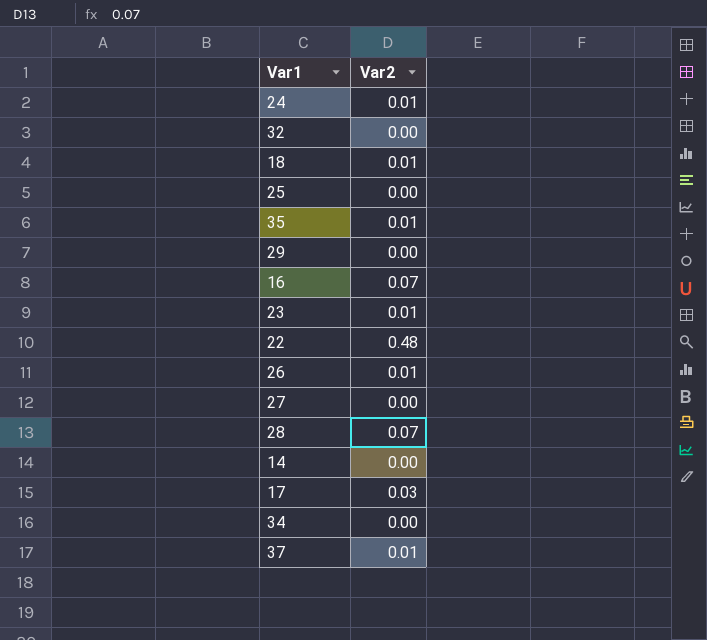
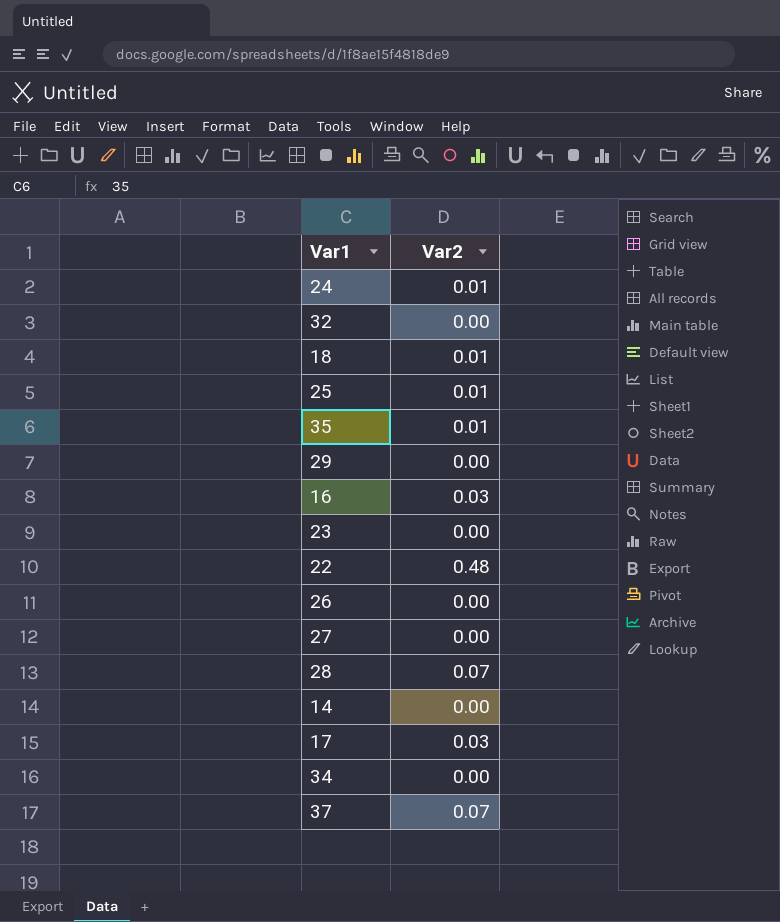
25 | Var2: 0.00 -> 0.01
16 | Var2: 0.07 -> 0.03
23 | Var2: 0.01 -> 0.00
26 | Var2: 0.01 -> 0.00
37 | Var2: 0.01 -> 0.07

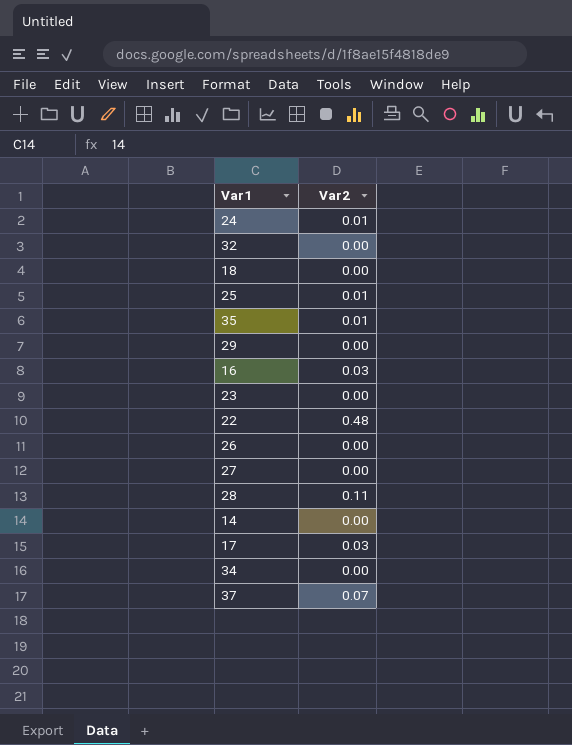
18 | Var2: 0.01 -> 0.00
28 | Var2: 0.07 -> 0.11

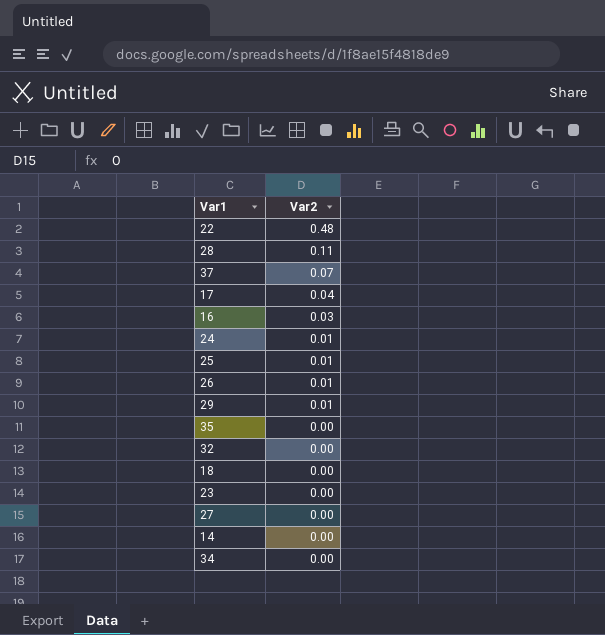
row order: none -> Var2 descending
17 | Var2: 0.03 -> 0.04
26 | Var2: 0.00 -> 0.01
29 | Var2: 0.00 -> 0.01
35 | Var2: 0.01 -> 0.00

